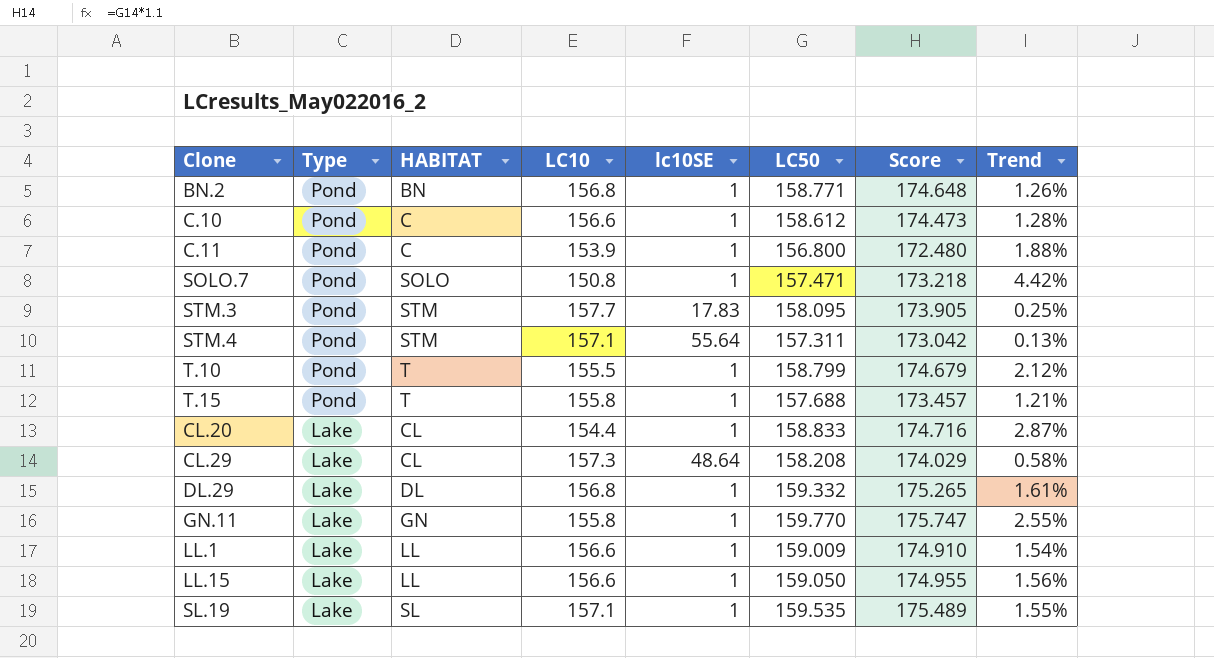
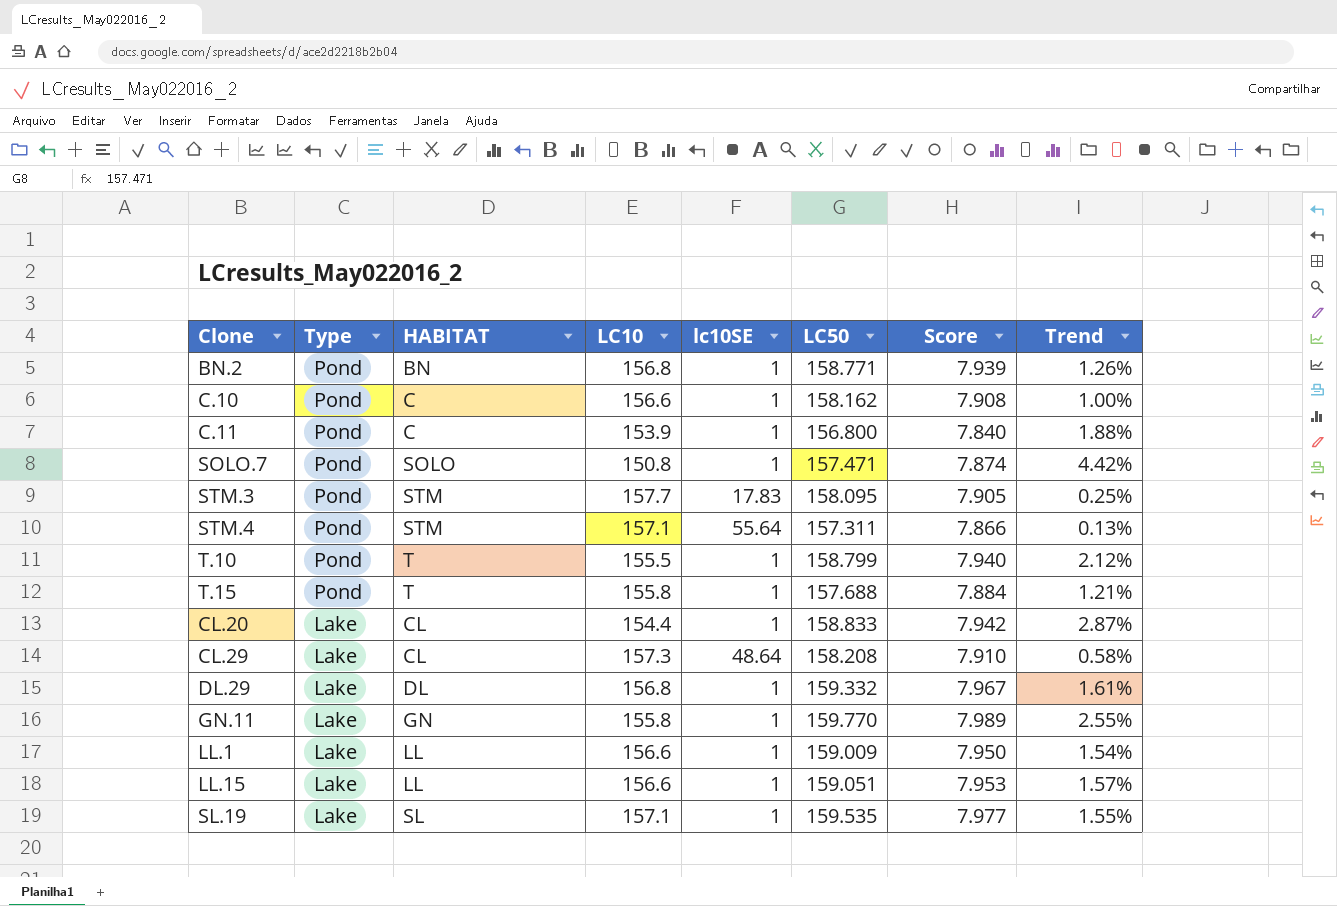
column Score | formula: [LC50] * 1.1 -> [LC50] * 0.05
C.10 | LC50: 158.612 -> 158.162
C.10 | Trend: 1.28% -> 1.00%
LL.15 | LC50: 159.050 -> 159.051
LL.15 | Trend: 1.56% -> 1.57%

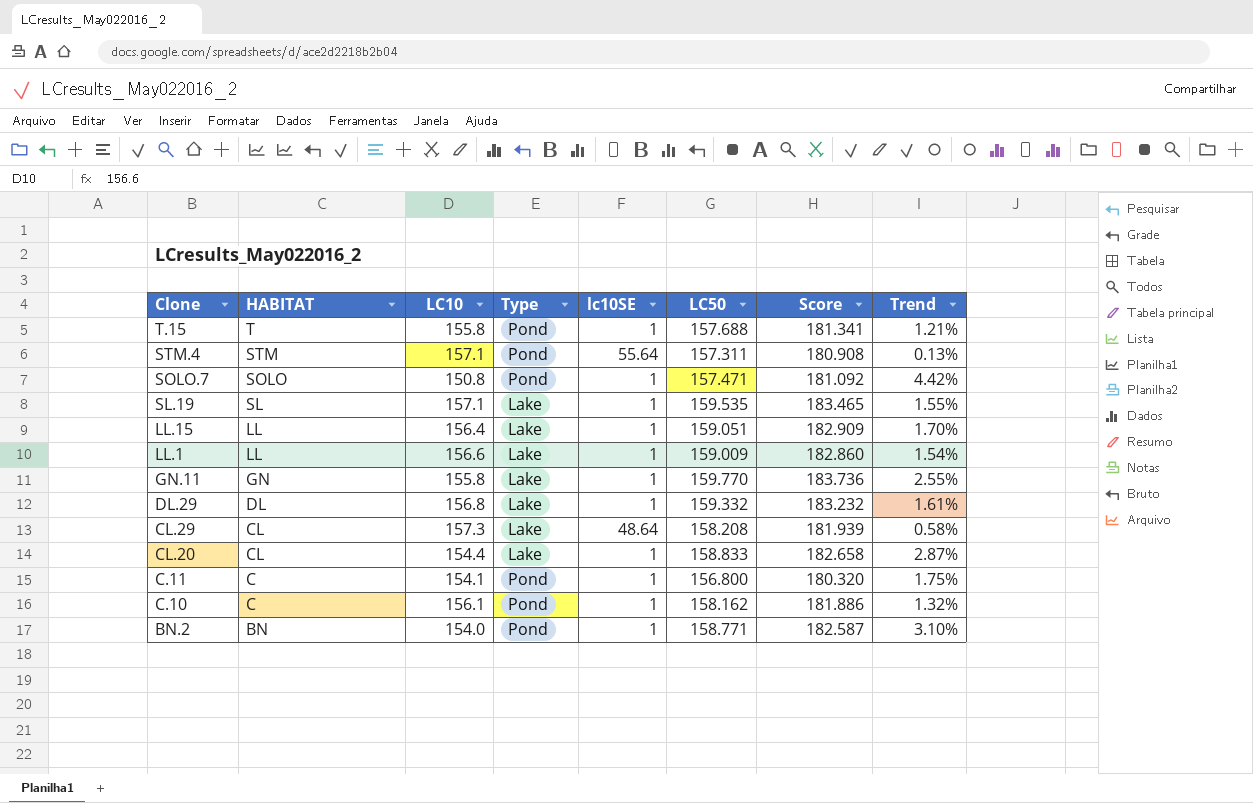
row order: Type descending -> Clone descending
column Type | position: 2 -> 4
column Score | formula: [LC50] * 0.05 -> [LC50] * 1.15
row STM.3: Pond | STM | 157.7 | 17.83 | 158.095 | 7.905 | 0.25% -> none
row T.10: Pond | T | 155.5 | 1 | 158.799 | 7.940 | 2.12% -> none
LL.15 | LC10: 156.6 -> 156.4
LL.15 | Trend: 1.57% -> 1.70%
C.11 | LC10: 153.9 -> 154.1
C.11 | Trend: 1.88% -> 1.75%
C.10 | LC10: 156.6 -> 156.1
C.10 | Trend: 1.00% -> 1.32%
BN.2 | LC10: 156.8 -> 154.0
BN.2 | Trend: 1.26% -> 3.10%

